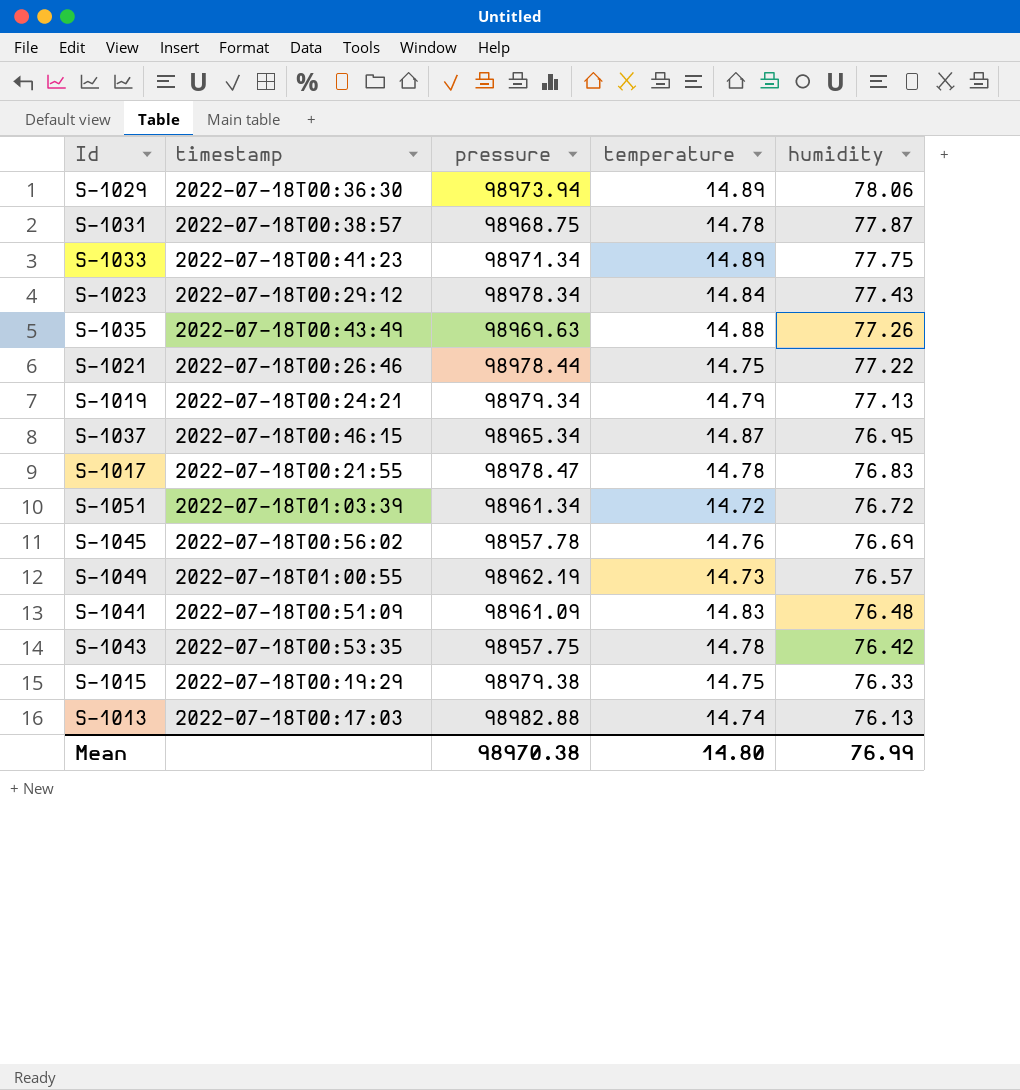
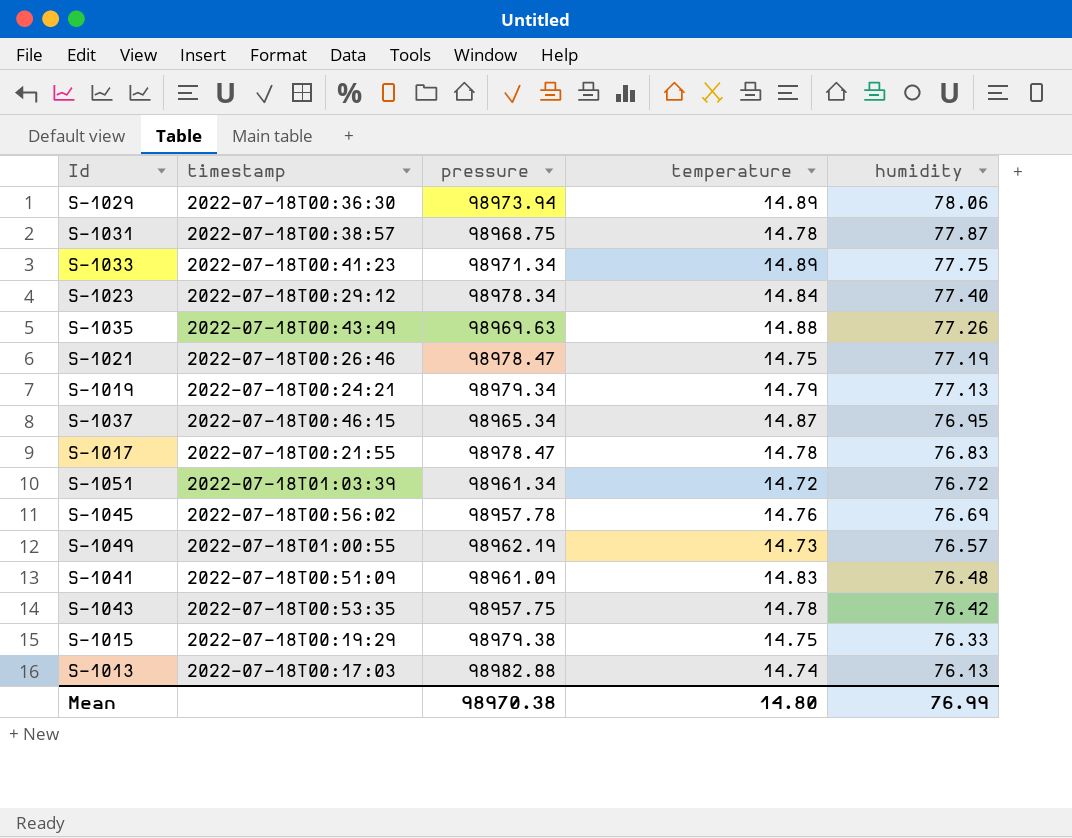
S-1023 | humidity: 77.43 -> 77.40
S-1021 | pressure: 98978.44 -> 98978.47
S-1021 | humidity: 77.22 -> 77.19

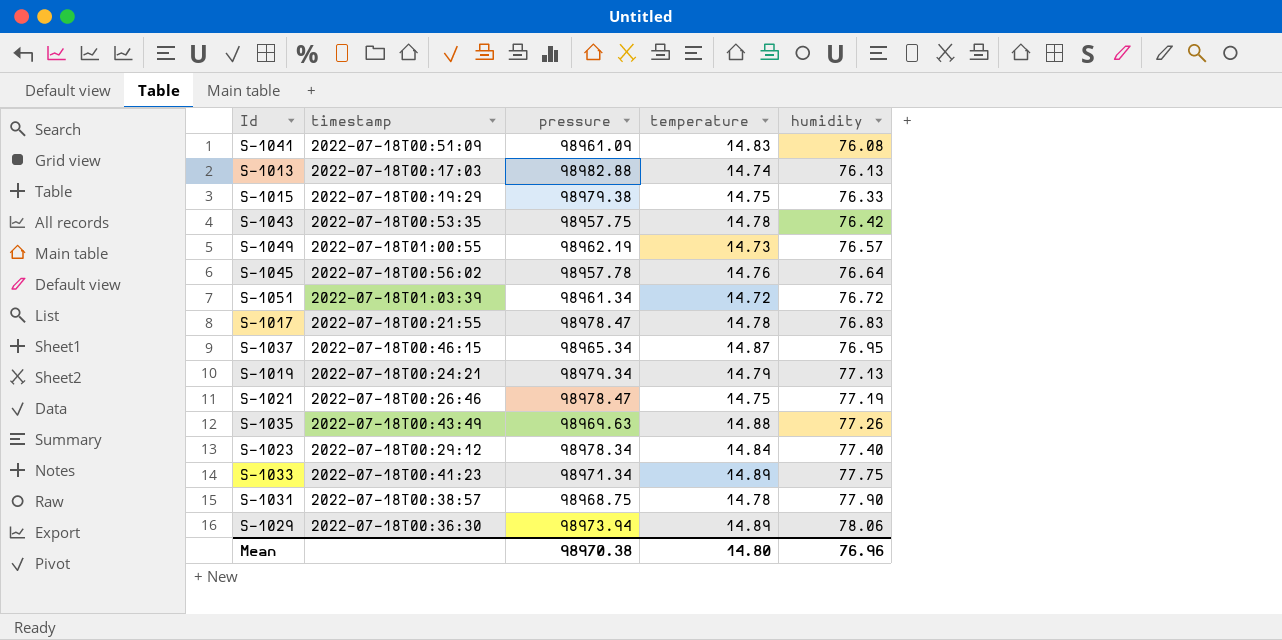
row order: humidity descending -> humidity ascending
S-1041 | humidity: 76.48 -> 76.08
S-1045 | humidity: 76.69 -> 76.64
S-1031 | humidity: 77.87 -> 77.90
Mean | humidity: 76.99 -> 76.96

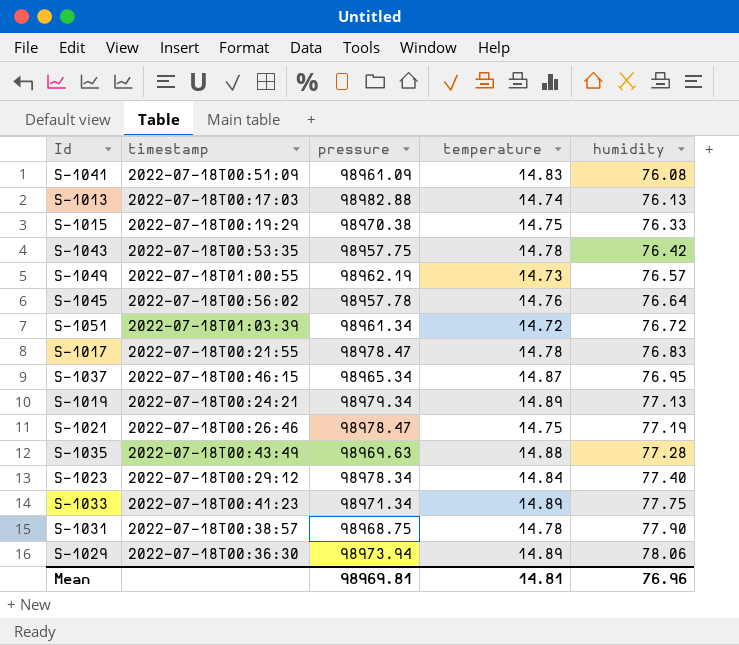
S-1015 | pressure: 98979.38 -> 98970.38
S-1019 | temperature: 14.79 -> 14.89
S-1035 | humidity: 77.26 -> 77.28
Mean | pressure: 98970.38 -> 98969.81
Mean | temperature: 14.80 -> 14.81

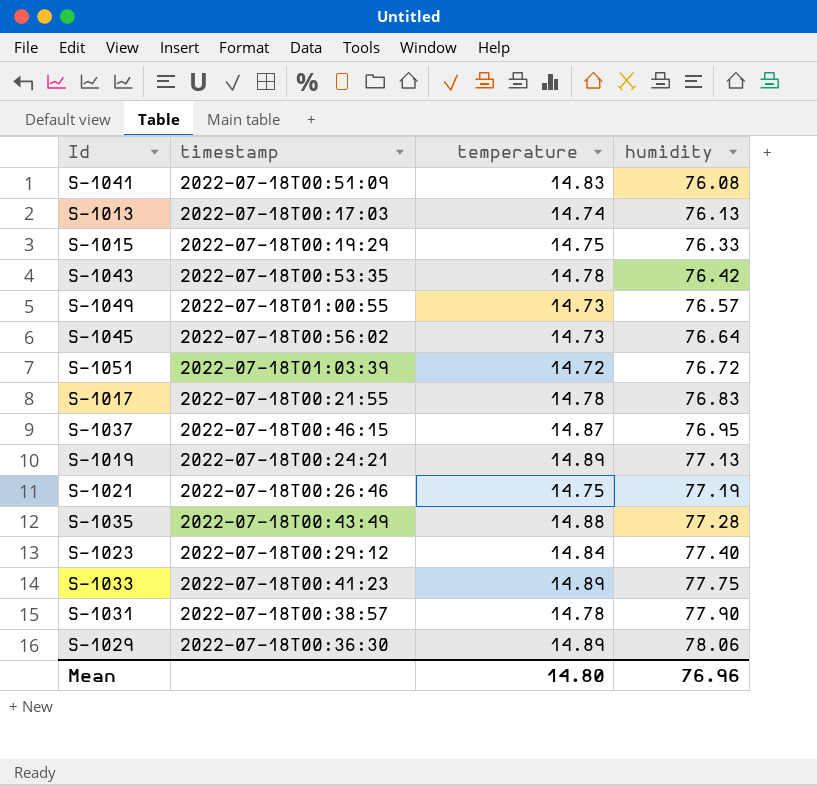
column pressure | position: 3 -> none
S-1045 | temperature: 14.76 -> 14.73
Mean | temperature: 14.81 -> 14.80

